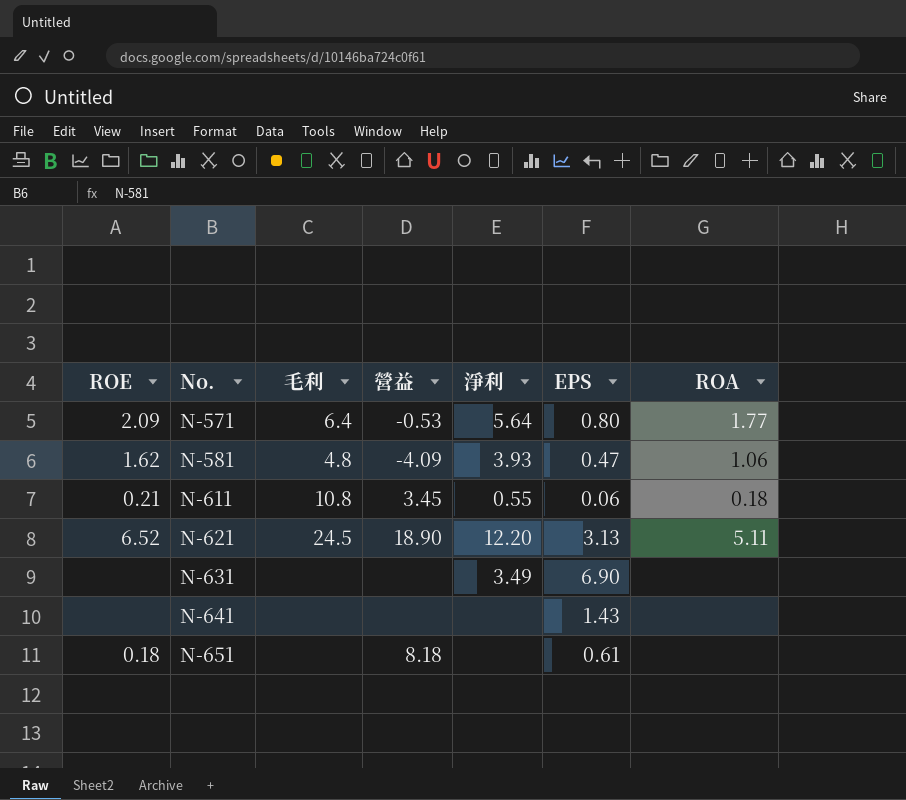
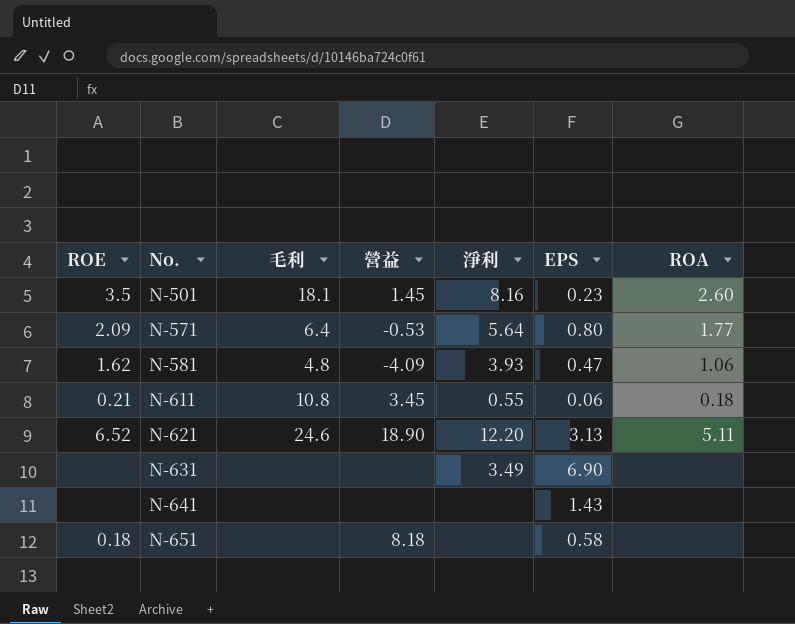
row N-501: none -> 3.5 | 18.1 | 1.45 | 8.16 | 0.23 | 2.60
N-621 | 毛利: 24.5 -> 24.6
N-651 | EPS: 0.61 -> 0.58

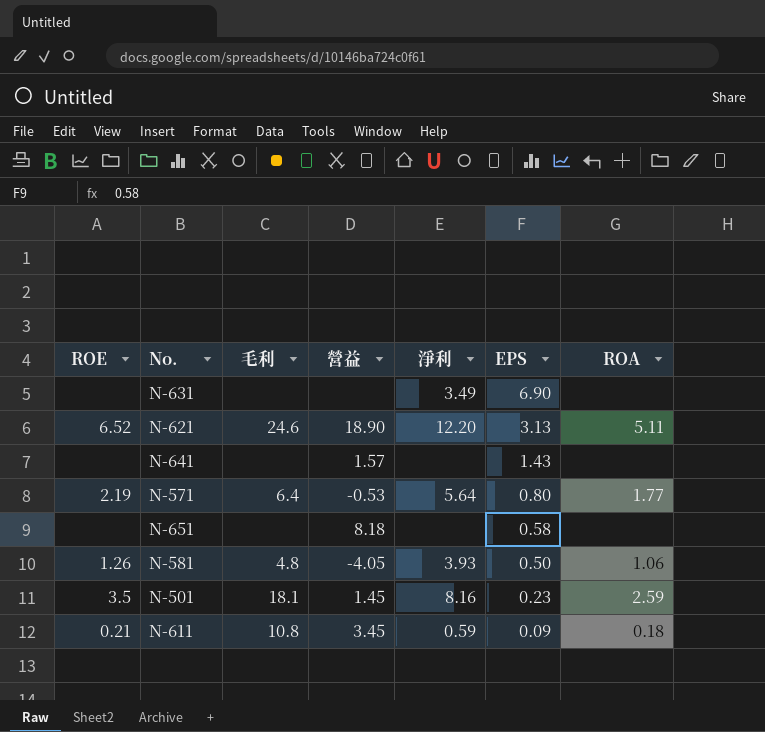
row order: No. ascending -> EPS descending
N-641 | 營益: none -> 1.57
N-571 | ROE: 2.09 -> 2.19
N-651 | ROE: 0.18 -> none
N-581 | ROE: 1.62 -> 1.26
N-581 | 營益: -4.09 -> -4.05
N-581 | EPS: 0.47 -> 0.50
N-501 | ROA: 2.60 -> 2.59
N-611 | 淨利: 0.55 -> 0.59
N-611 | EPS: 0.06 -> 0.09

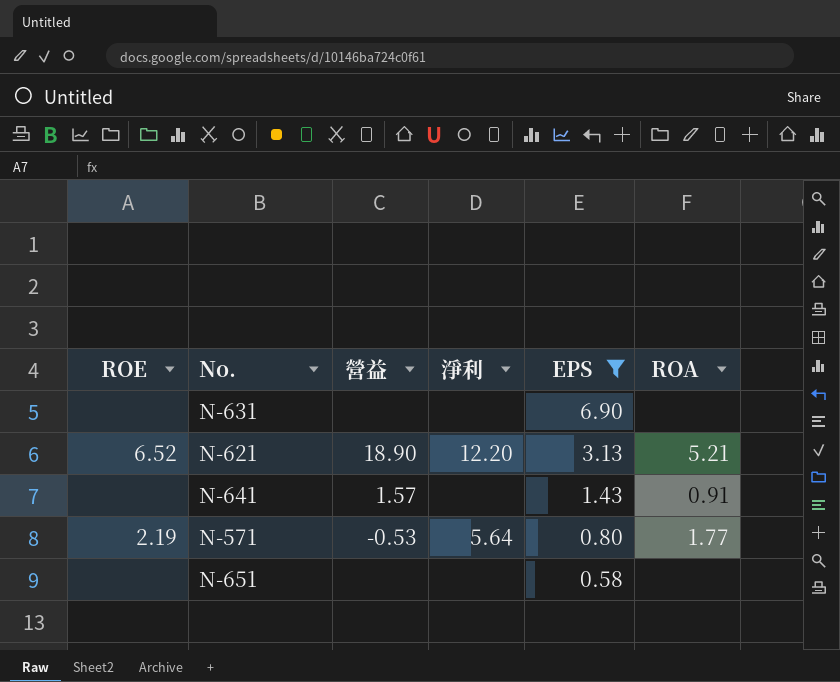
filter: none -> EPS >= 0.58
column 毛利 | position: 3 -> none
N-631 | 淨利: 3.49 -> none
N-621 | ROA: 5.11 -> 5.21
N-641 | ROA: none -> 0.91
N-651 | 營益: 8.18 -> none

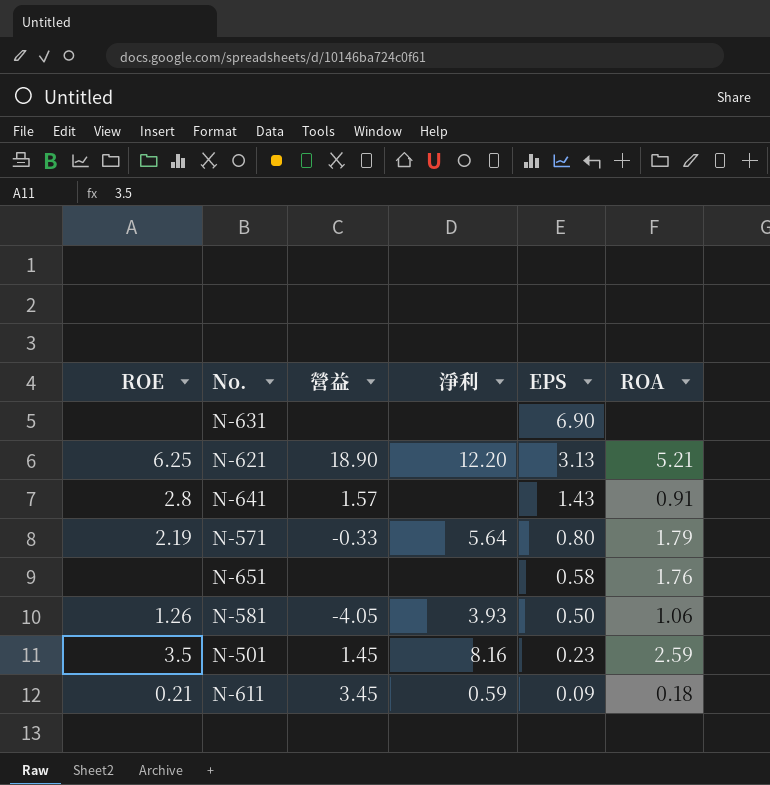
filter: EPS >= 0.58 -> none
N-621 | ROE: 6.52 -> 6.25
N-641 | ROE: none -> 2.8
N-571 | 營益: -0.53 -> -0.33
N-571 | ROA: 1.77 -> 1.79
N-651 | ROA: none -> 1.76

